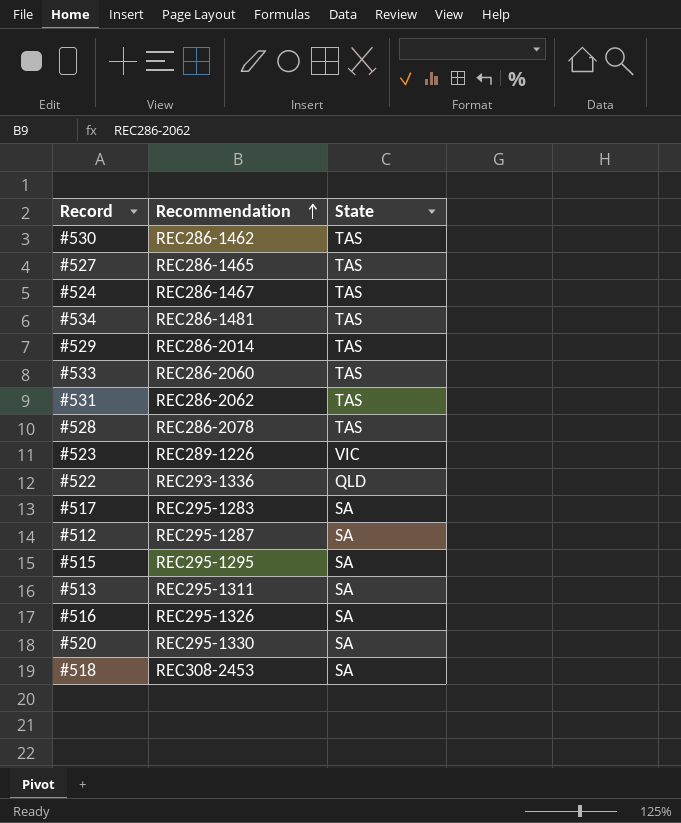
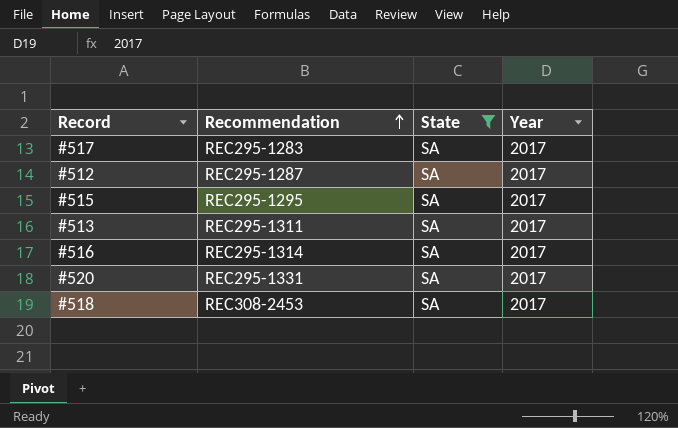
filter: none -> State = SA
column Year | position: none -> 4
#516 | Recommendation: REC295-1326 -> REC295-1314
#520 | Recommendation: REC295-1330 -> REC295-1331

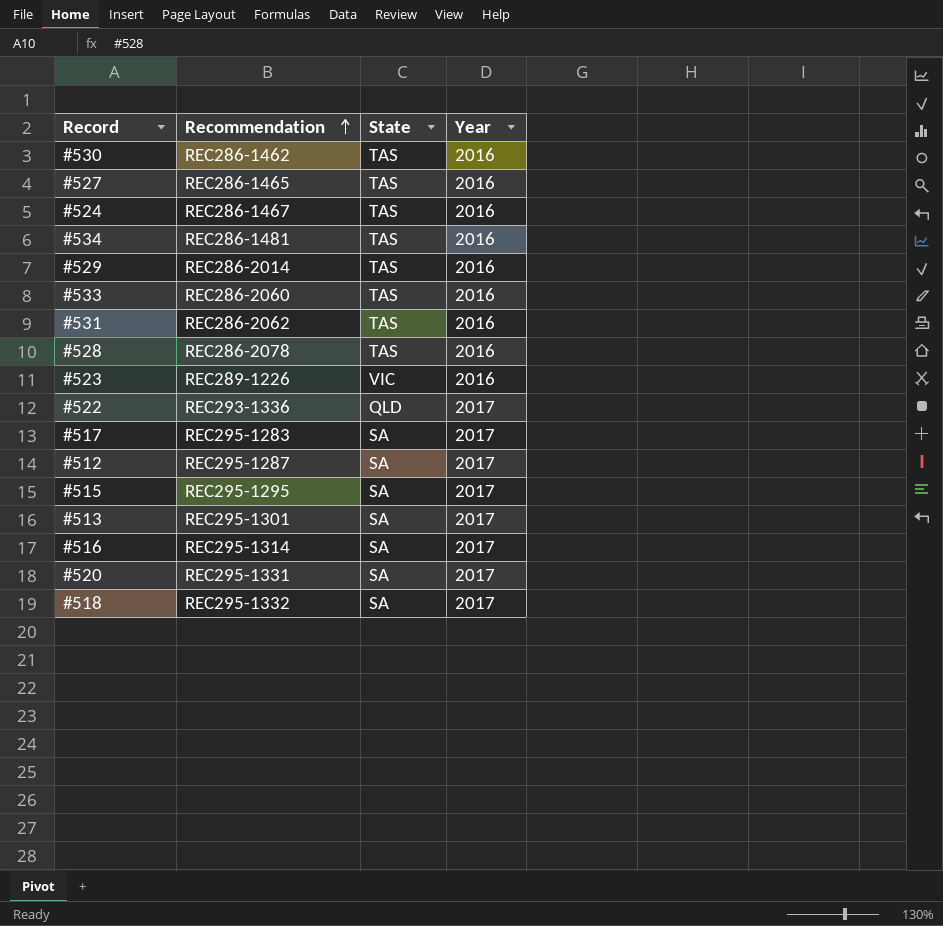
filter: State = SA -> none
#513 | Recommendation: REC295-1311 -> REC295-1301
#518 | Recommendation: REC308-2453 -> REC295-1332

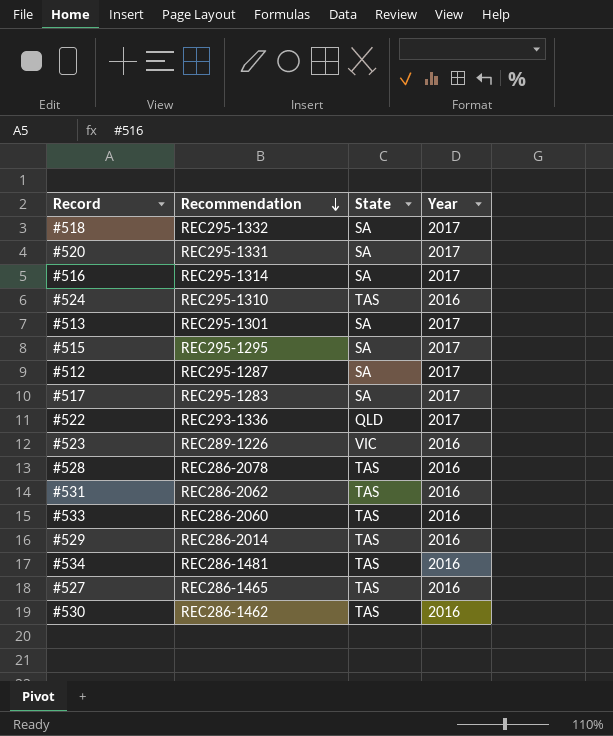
row order: Recommendation ascending -> Recommendation descending
#524 | Recommendation: REC286-1467 -> REC295-1310

